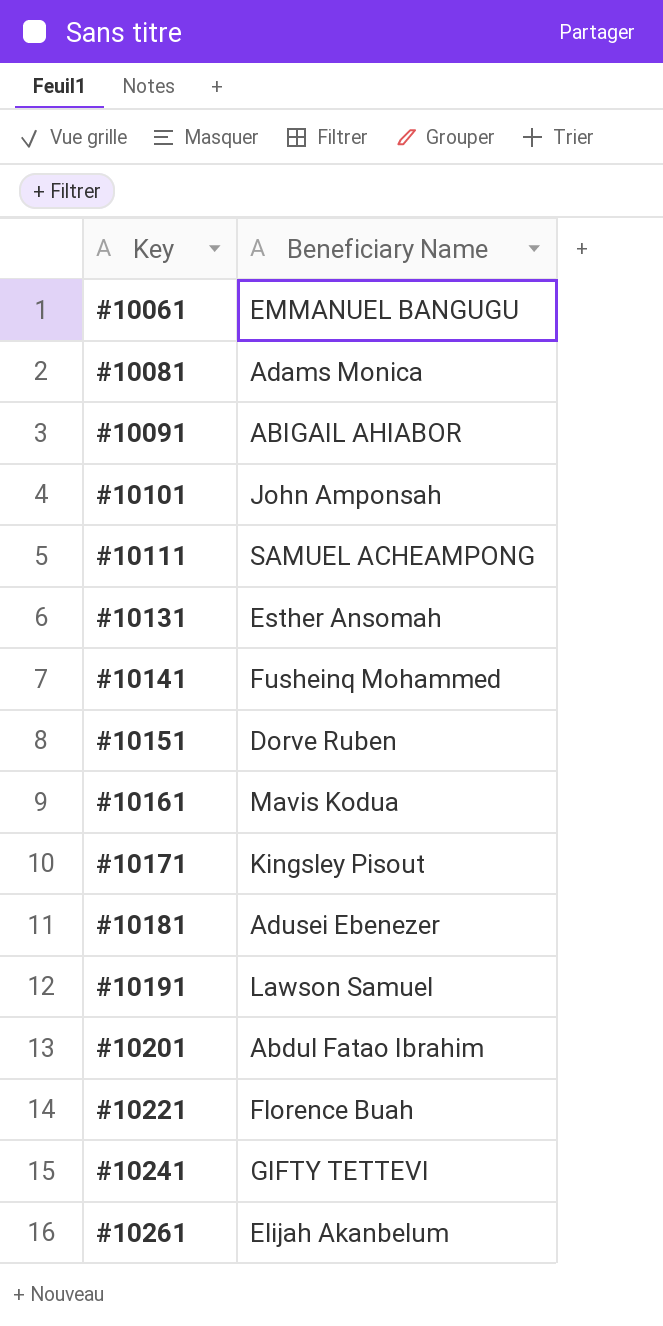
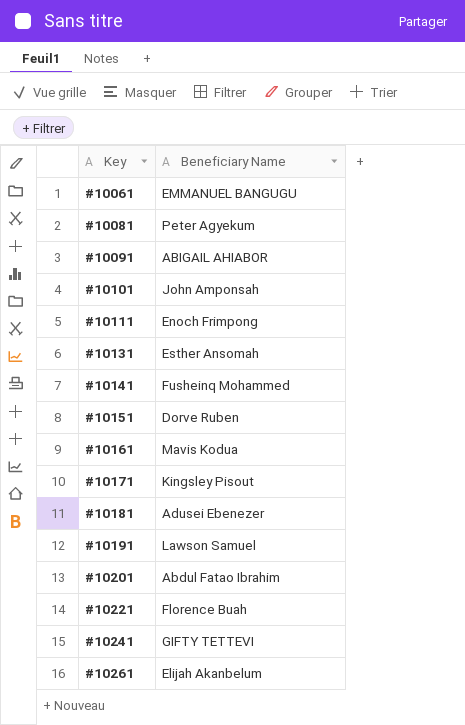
#10081 | Beneficiary Name: Adams Monica -> Peter Agyekum
#10111 | Beneficiary Name: SAMUEL ACHEAMPONG -> Enoch Frimpong

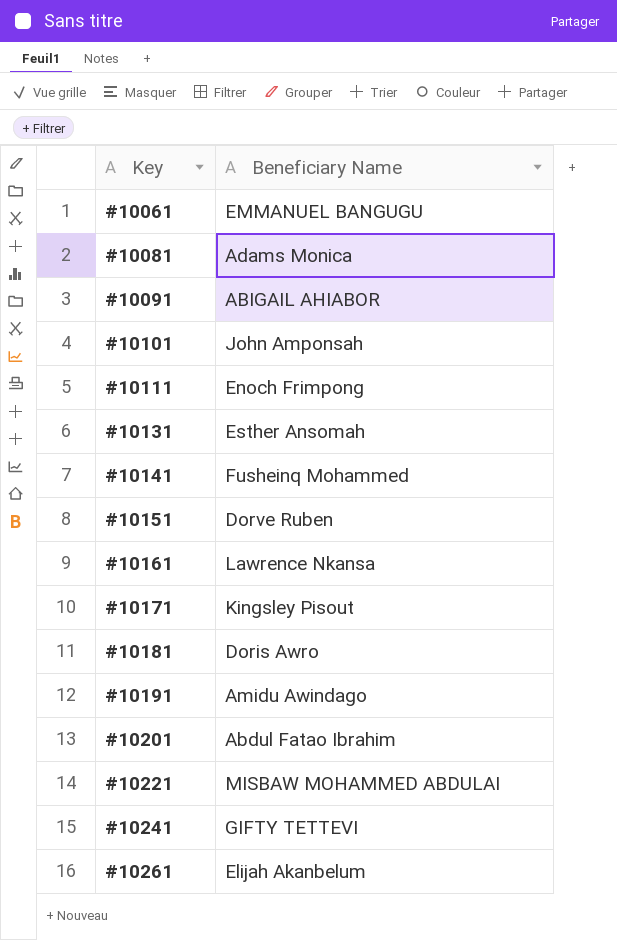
#10081 | Beneficiary Name: Peter Agyekum -> Adams Monica
#10161 | Beneficiary Name: Mavis Kodua -> Lawrence Nkansa
#10181 | Beneficiary Name: Adusei Ebenezer -> Doris Awro
#10191 | Beneficiary Name: Lawson Samuel -> Amidu Awindago
#10221 | Beneficiary Name: Florence Buah -> MISBAW MOHAMMED ABDULAI

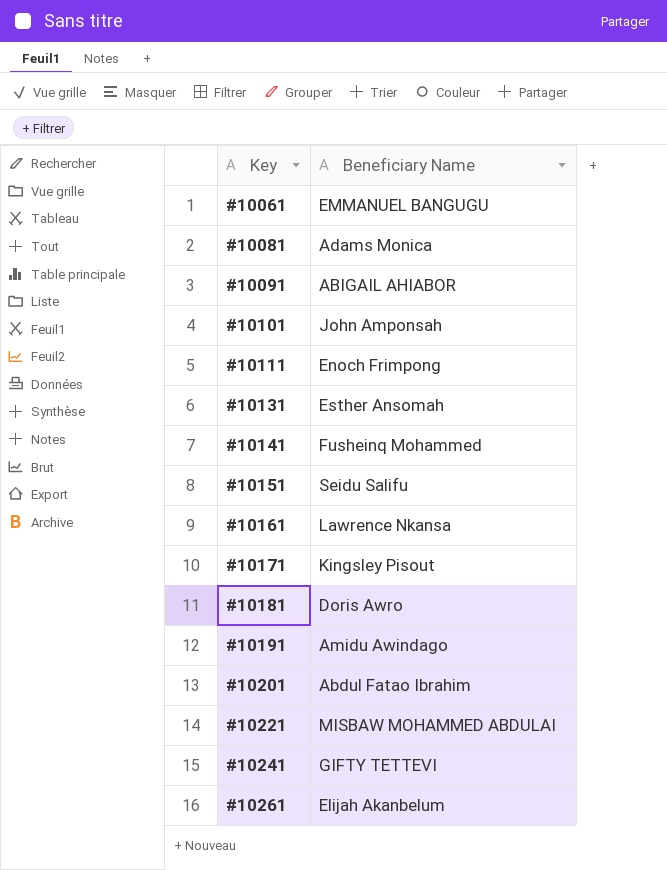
#10151 | Beneficiary Name: Dorve Ruben -> Seidu Salifu

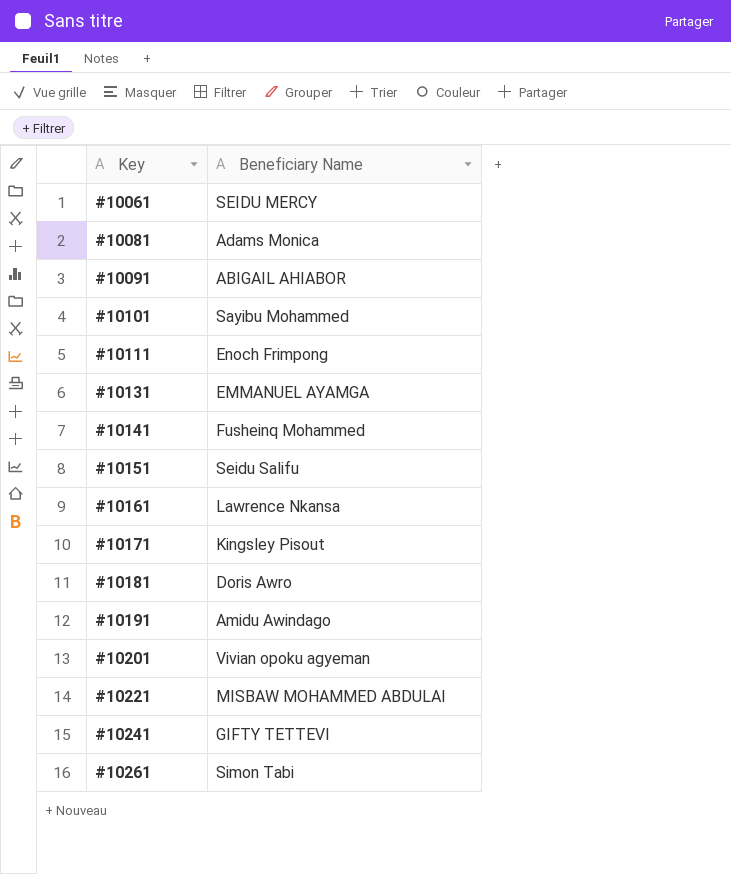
#10061 | Beneficiary Name: EMMANUEL BANGUGU -> SEIDU MERCY
#10101 | Beneficiary Name: John Amponsah -> Sayibu Mohammed
#10131 | Beneficiary Name: Esther Ansomah -> EMMANUEL AYAMGA
#10201 | Beneficiary Name: Abdul Fatao Ibrahim -> Vivian opoku agyeman
#10261 | Beneficiary Name: Elijah Akanbelum -> Simon Tabi

